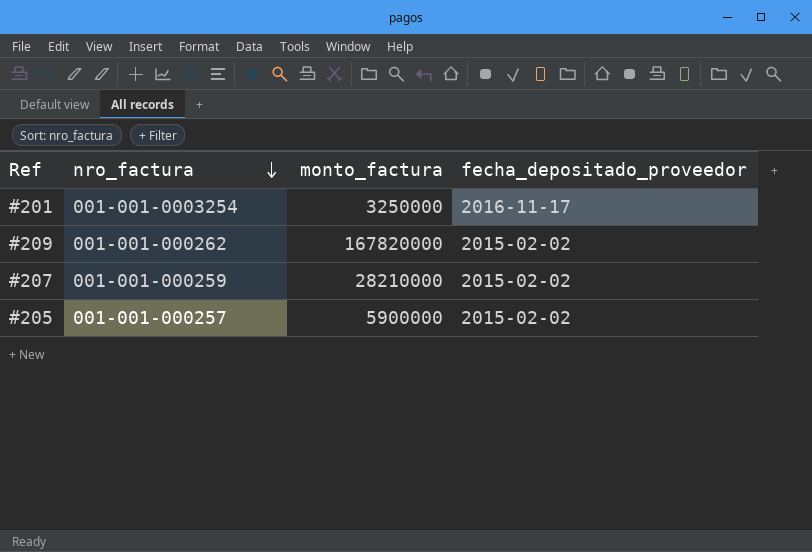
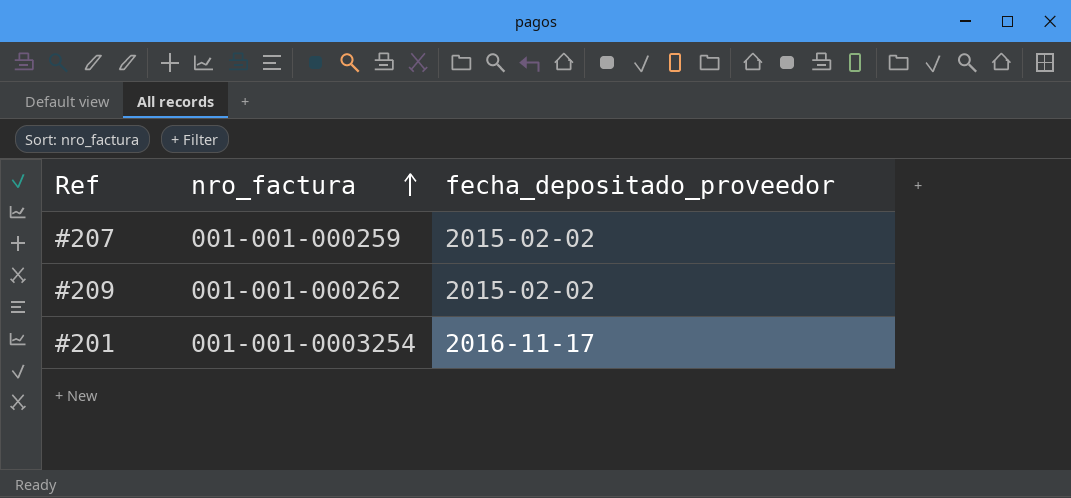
row order: nro_factura descending -> nro_factura ascending
column monto_factura | position: 3 -> none
row #205: 001-001-000257 | 5900000 | 2015-02-02 -> none

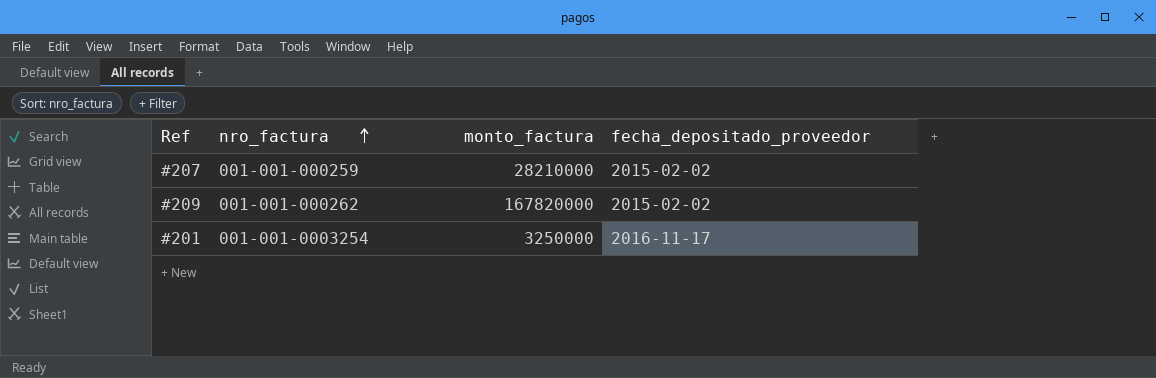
column monto_factura | position: none -> 3

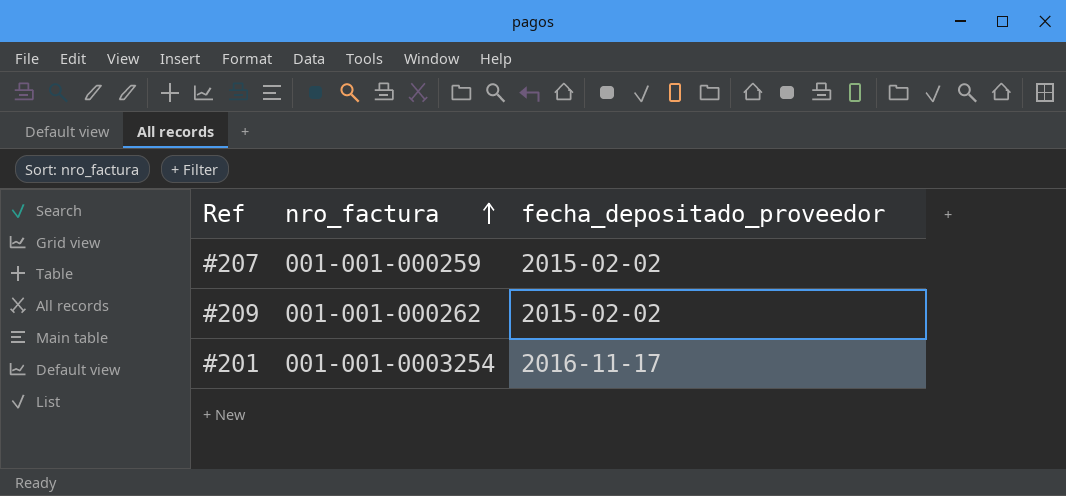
column monto_factura | position: 3 -> none

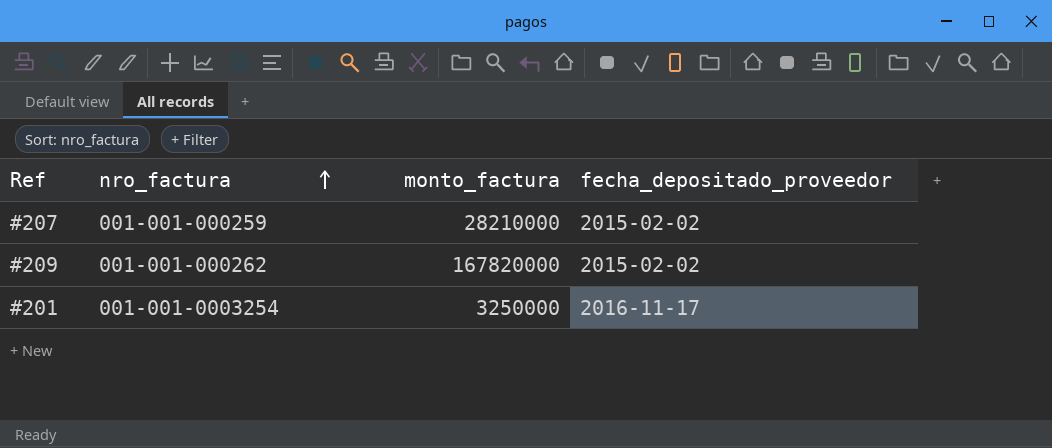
column monto_factura | position: none -> 3

